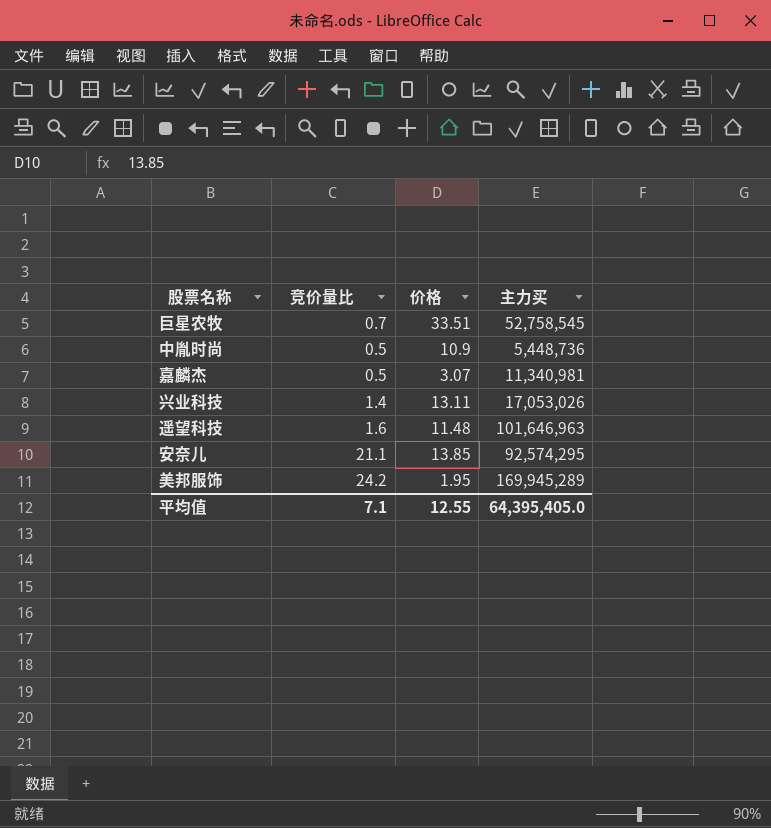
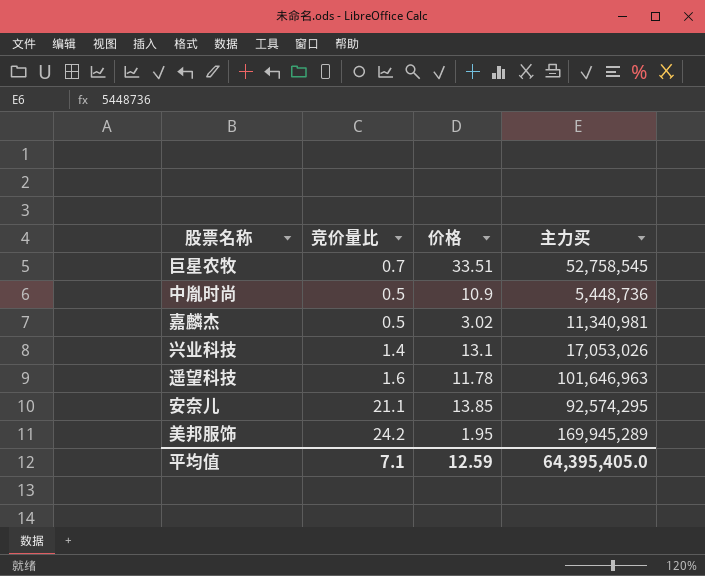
嘉麟杰 | 价格: 3.07 -> 3.02
兴业科技 | 价格: 13.11 -> 13.1
遥望科技 | 价格: 11.48 -> 11.78
平均值 | 价格: 12.55 -> 12.59

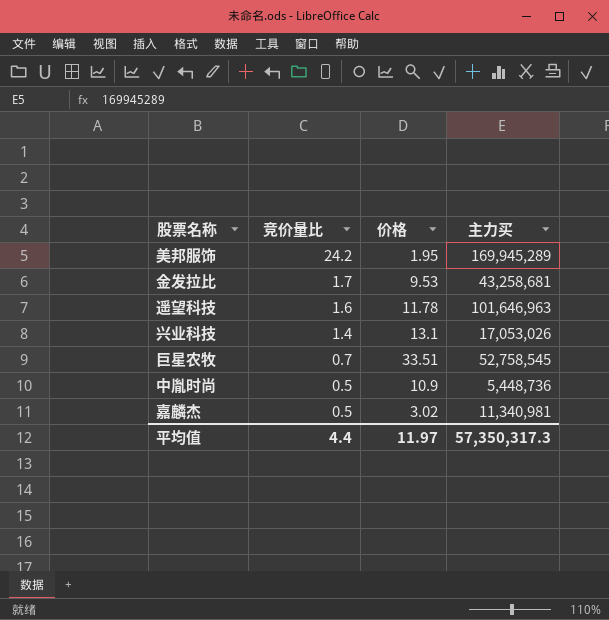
row order: none -> 竞价量比 descending
row 安奈儿: 21.1 | 13.85 | 92,574,295 -> none
row 金发拉比: none -> 1.7 | 9.53 | 43,258,681
平均值 | 竞价量比: 7.1 -> 4.4
平均值 | 价格: 12.59 -> 11.97
平均值 | 主力买: 64,395,405.0 -> 57,350,317.3

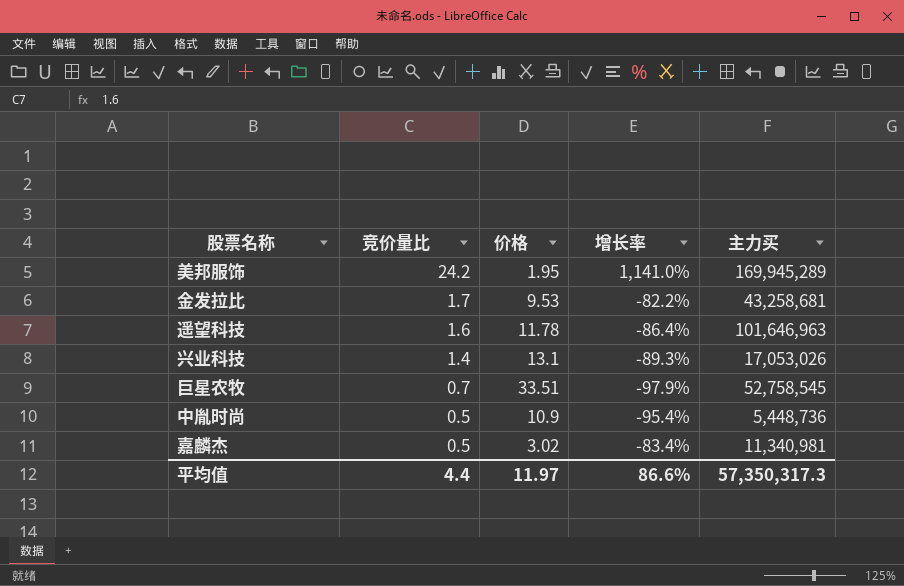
column 增长率 | formula: none -> ([竞价量比] - [价格]) / [价格]

